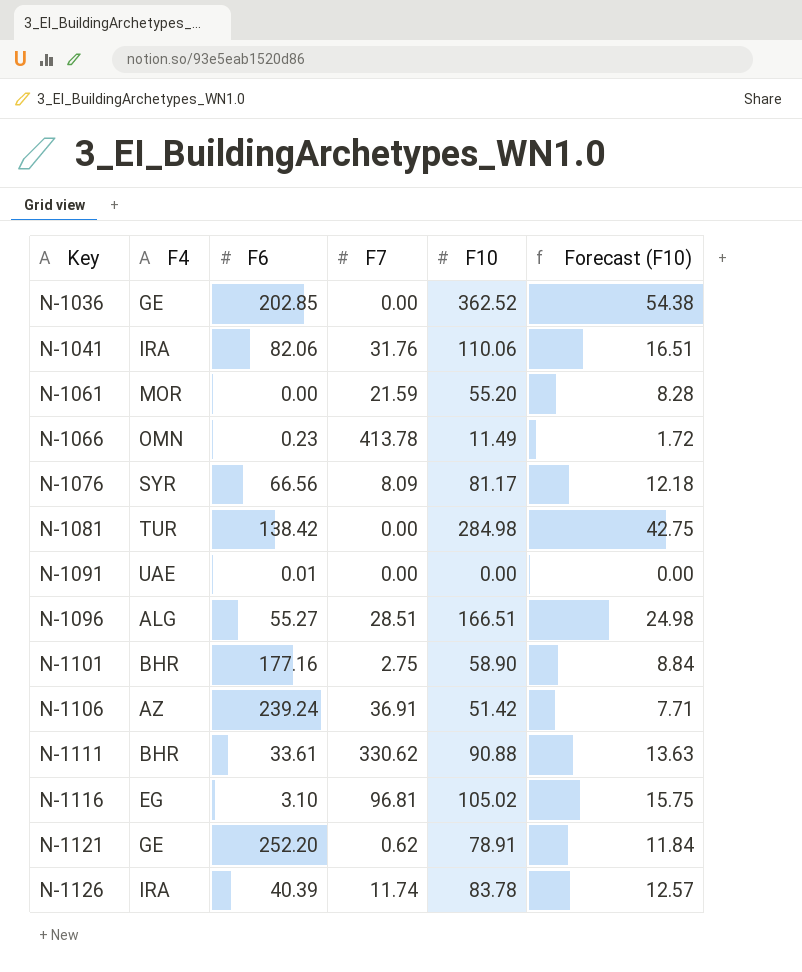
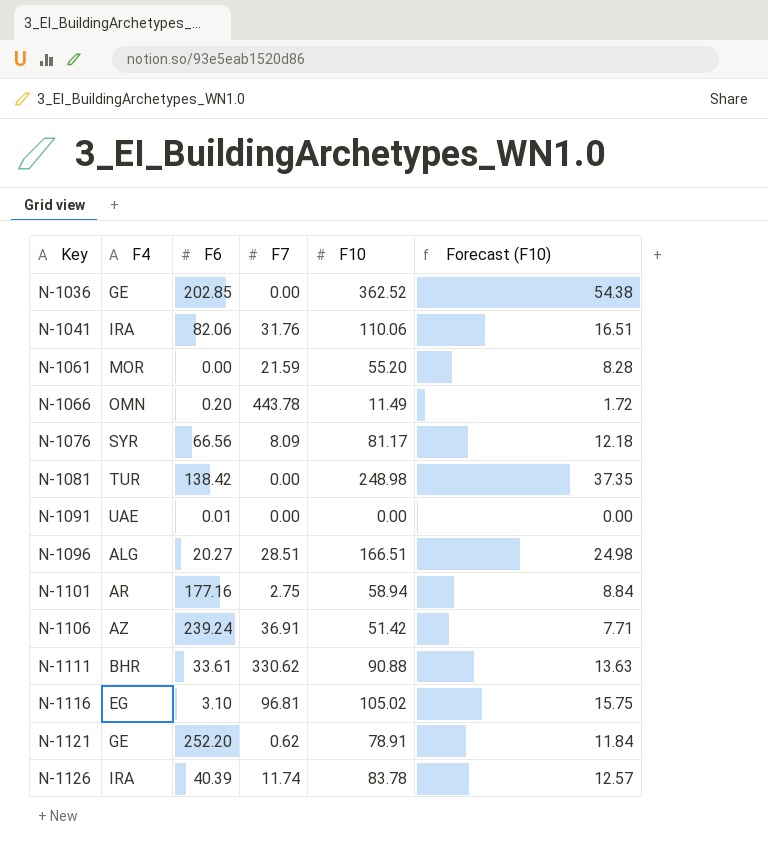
N-1066 | F6: 0.23 -> 0.20
N-1066 | F7: 413.78 -> 443.78
N-1081 | F10: 284.98 -> 248.98
N-1081 | Forecast (F10): 42.75 -> 37.35
N-1096 | F6: 55.27 -> 20.27
N-1101 | F4: BHR -> AR
N-1101 | F10: 58.90 -> 58.94

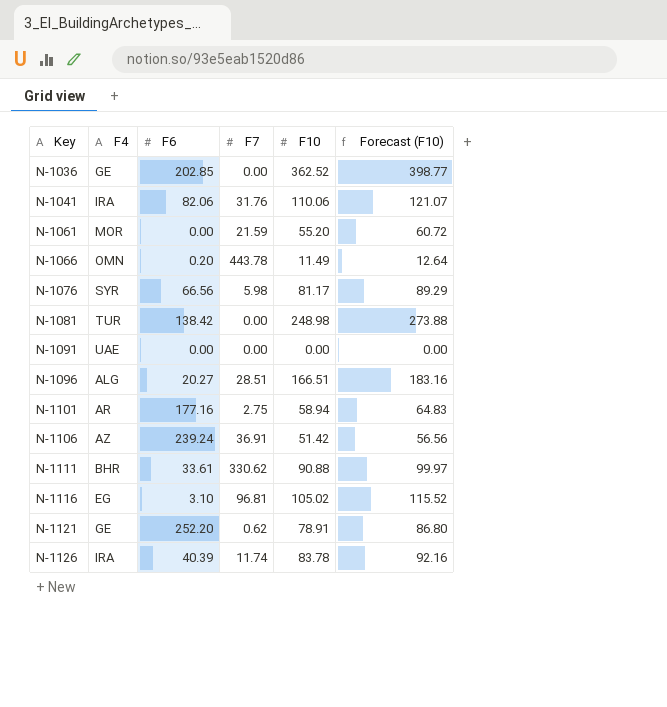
column Forecast (F10) | formula: [F10] * 0.15 -> [F10] * 1.1
N-1076 | F7: 8.09 -> 5.98
N-1091 | F6: 0.01 -> 0.00

